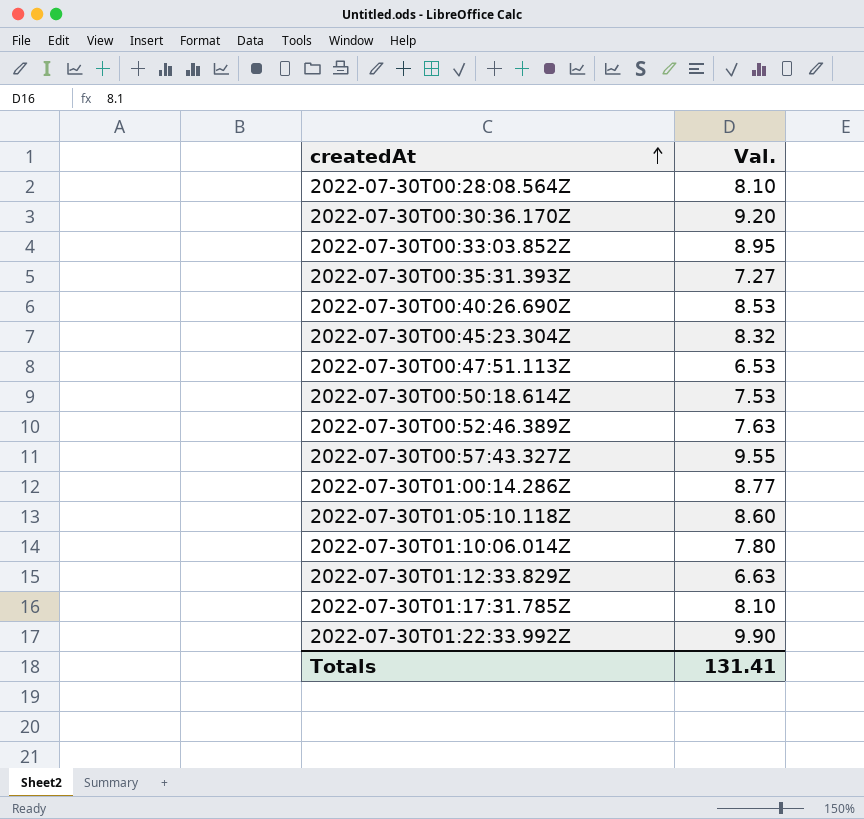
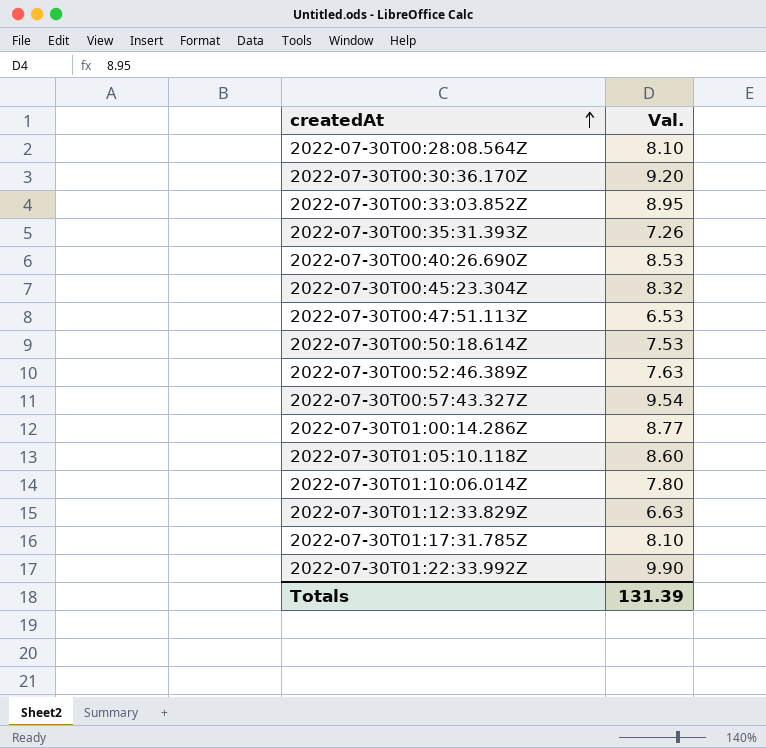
2022-07-30T00:35:31.393Z | Val.: 7.27 -> 7.26
2022-07-30T00:57:43.327Z | Val.: 9.55 -> 9.54
Totals | Val.: 131.41 -> 131.39

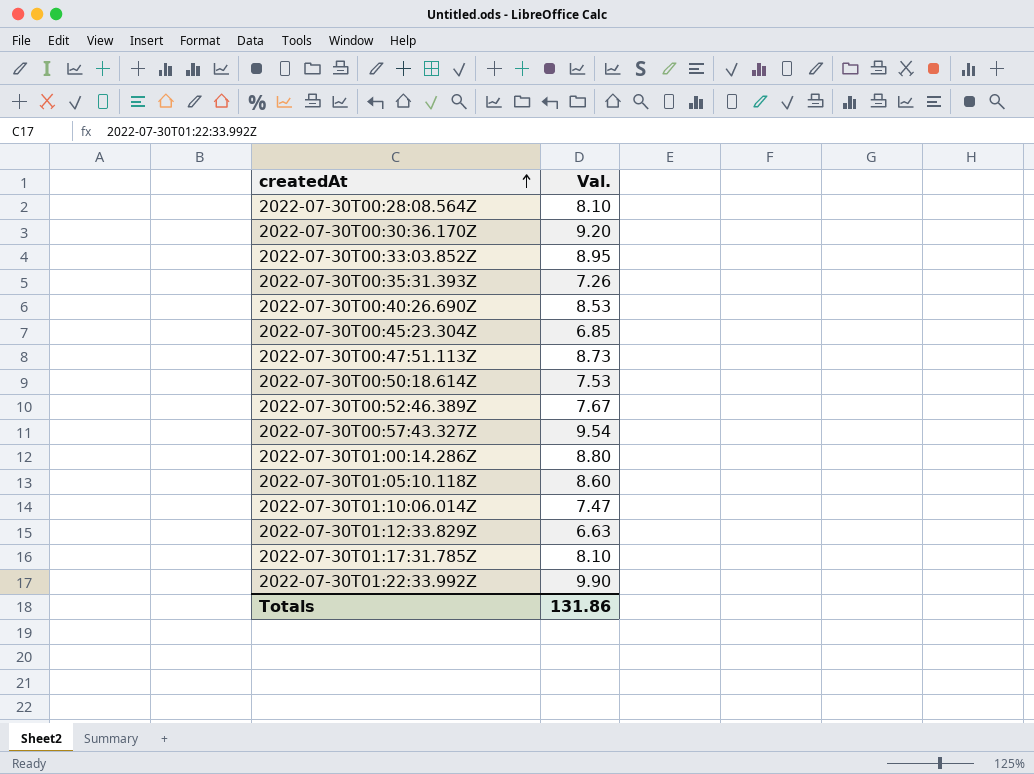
2022-07-30T00:45:23.304Z | Val.: 8.32 -> 6.85
2022-07-30T00:47:51.113Z | Val.: 6.53 -> 8.73
2022-07-30T00:52:46.389Z | Val.: 7.63 -> 7.67
2022-07-30T01:00:14.286Z | Val.: 8.77 -> 8.80
2022-07-30T01:10:06.014Z | Val.: 7.80 -> 7.47
Totals | Val.: 131.39 -> 131.86

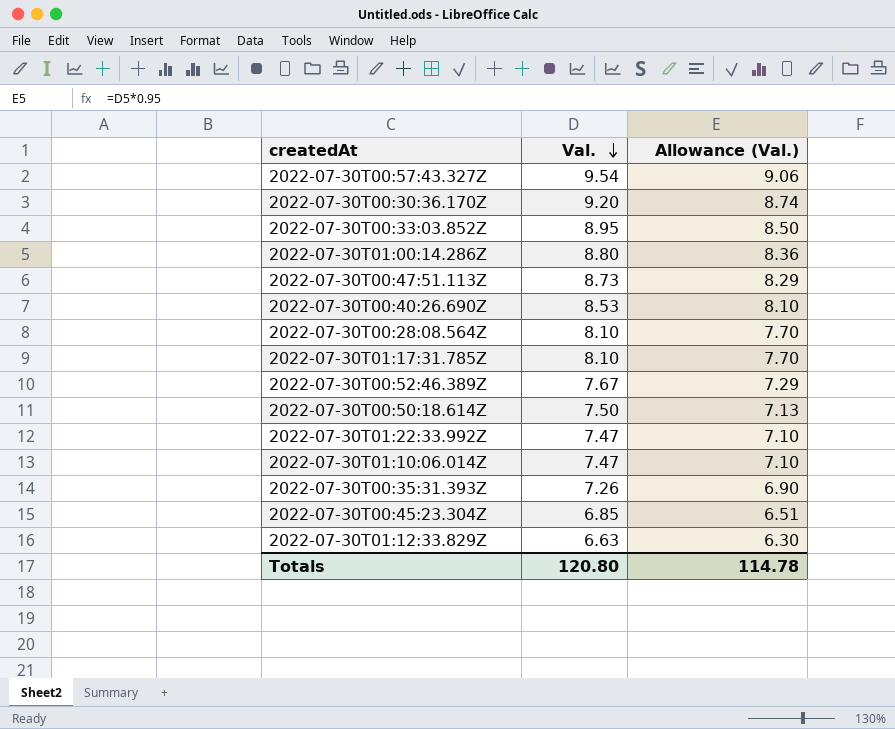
row order: createdAt ascending -> Val. descending
column Allowance (Val.) | formula: none -> [Val.] * 0.95
row 2022-07-30T01:05:10.118Z: 8.60 -> none
2022-07-30T00:50:18.614Z | Val.: 7.53 -> 7.50
2022-07-30T01:22:33.992Z | Val.: 9.90 -> 7.47
Totals | Val.: 131.86 -> 120.80

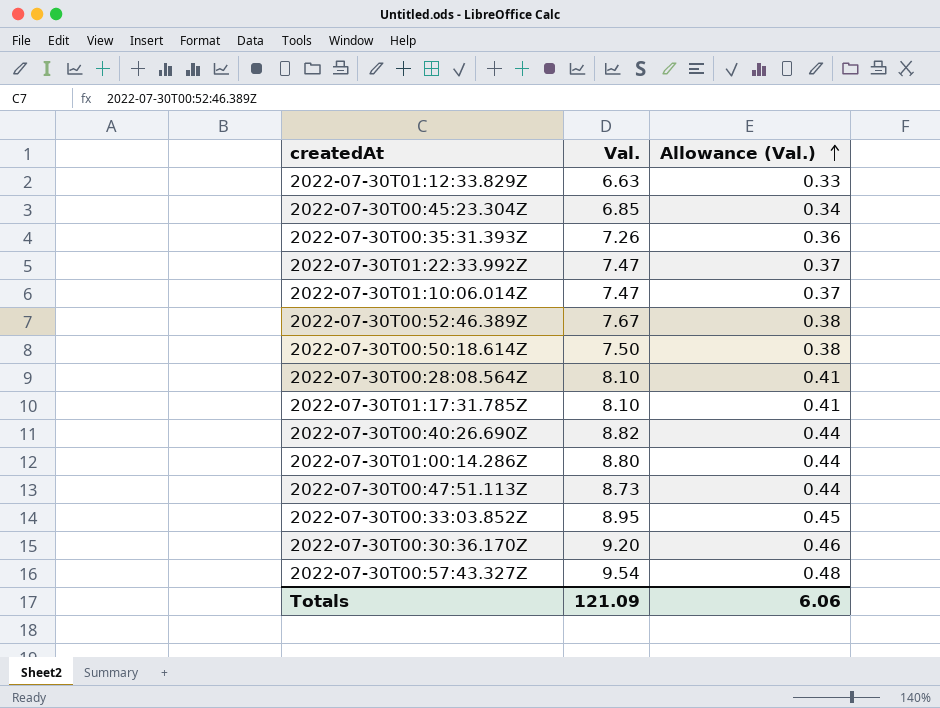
row order: Val. descending -> Allowance (Val.) ascending
column Allowance (Val.) | formula: [Val.] * 0.95 -> [Val.] * 0.05
2022-07-30T00:40:26.690Z | Val.: 8.53 -> 8.82
Totals | Val.: 120.80 -> 121.09
Totals | Allowance (Val.): 114.78 -> 6.06

